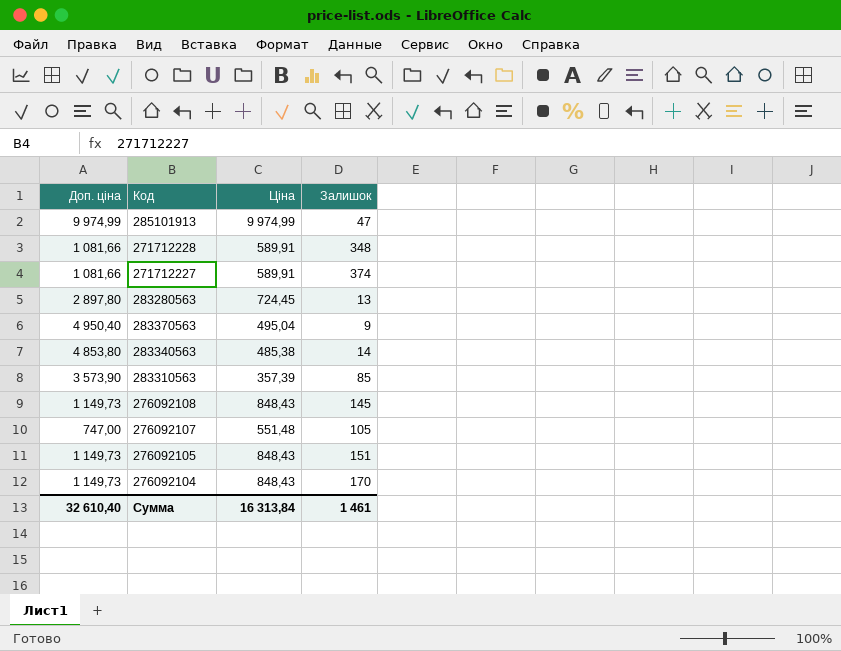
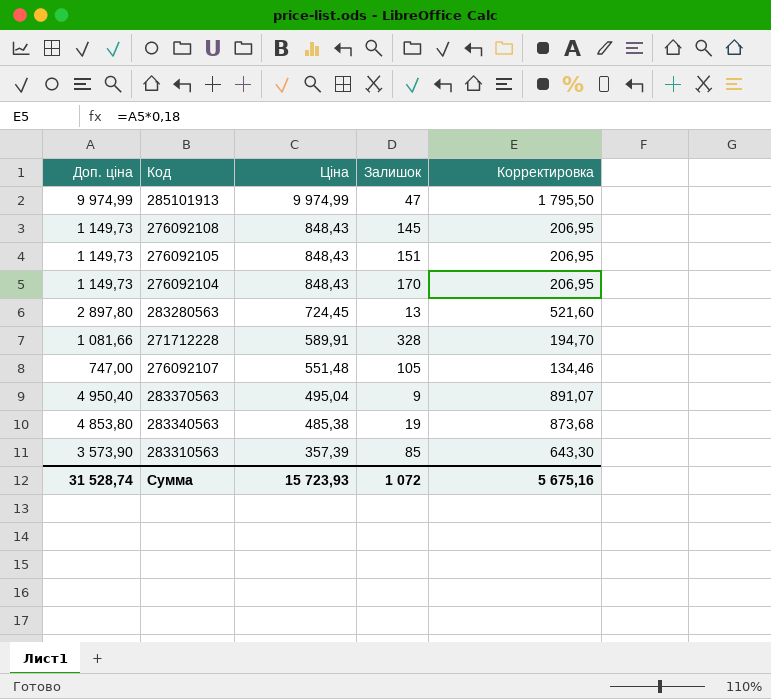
row order: none -> Ціна descending
column Корректировка | formula: none -> [Доп. ціна] * 0,18
row 271712227: 1 081,66 | 589,91 | 374 -> none
271712228 | Залишок: 348 -> 328
283340563 | Залишок: 14 -> 19
Сумма | Доп. ціна: 32 610,40 -> 31 528,74
Сумма | Ціна: 16 313,84 -> 15 723,93
Сумма | Залишок: 1 461 -> 1 072

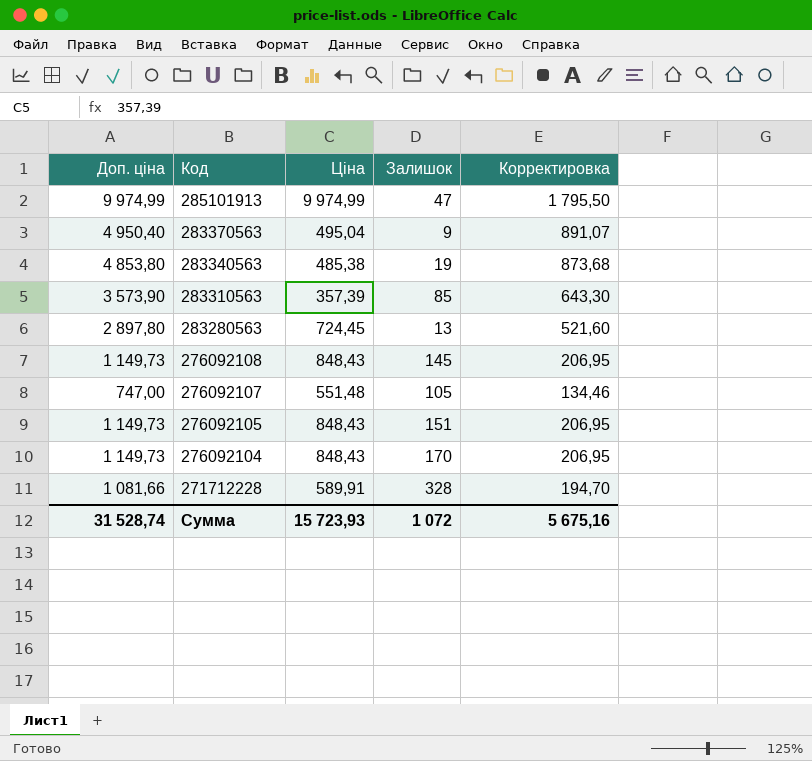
row order: Ціна descending -> Код descending

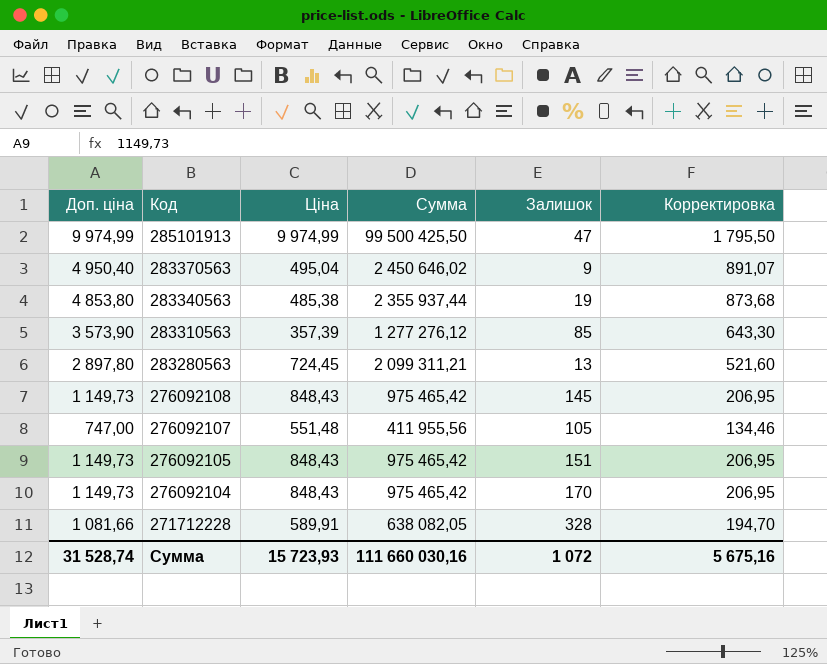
column Сумма | formula: none -> [Доп. ціна] * [Ціна]

